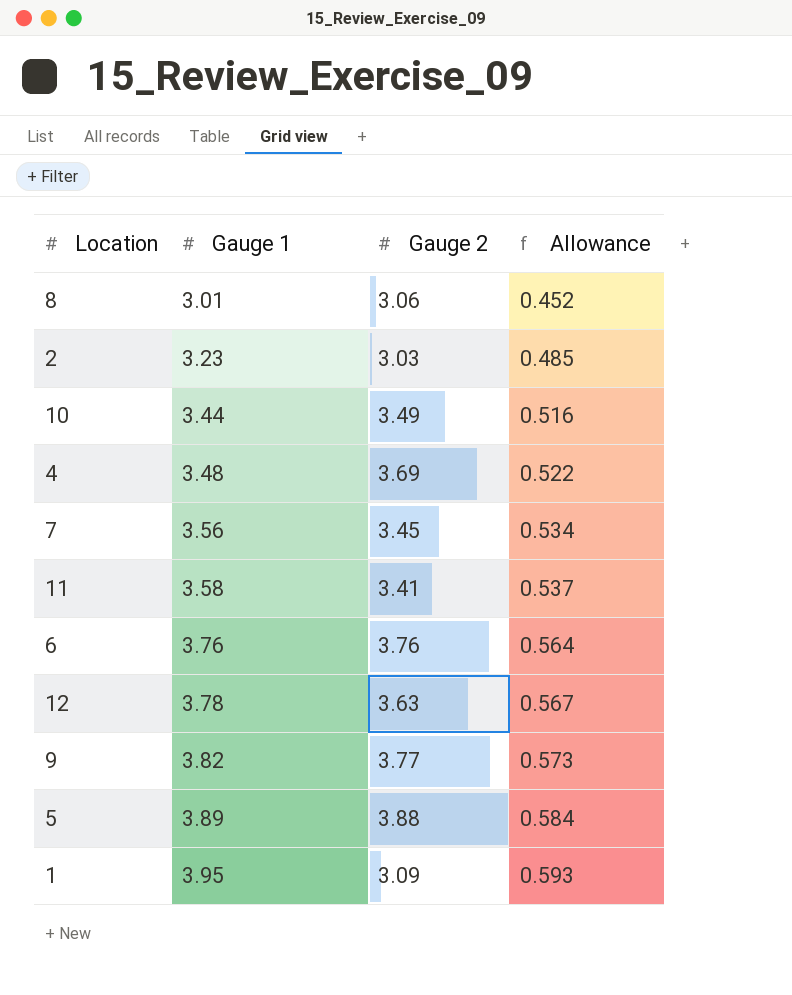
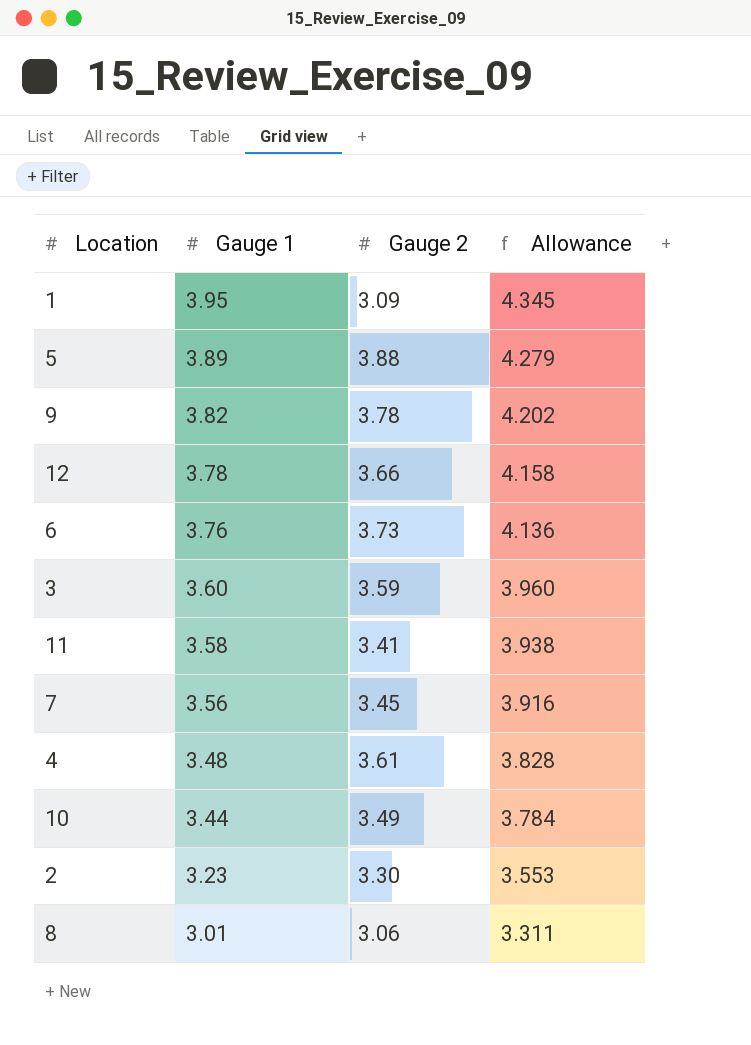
row order: Gauge 1 ascending -> Gauge 1 descending
column Allowance | formula: [Gauge 1] * 0.15 -> [Gauge 1] * 1.1
9 | Gauge 2: 3.77 -> 3.78
12 | Gauge 2: 3.63 -> 3.66
6 | Gauge 2: 3.76 -> 3.73
row 3: none -> 3.60 | 3.59 | 3.960
4 | Gauge 2: 3.69 -> 3.61
2 | Gauge 2: 3.03 -> 3.30

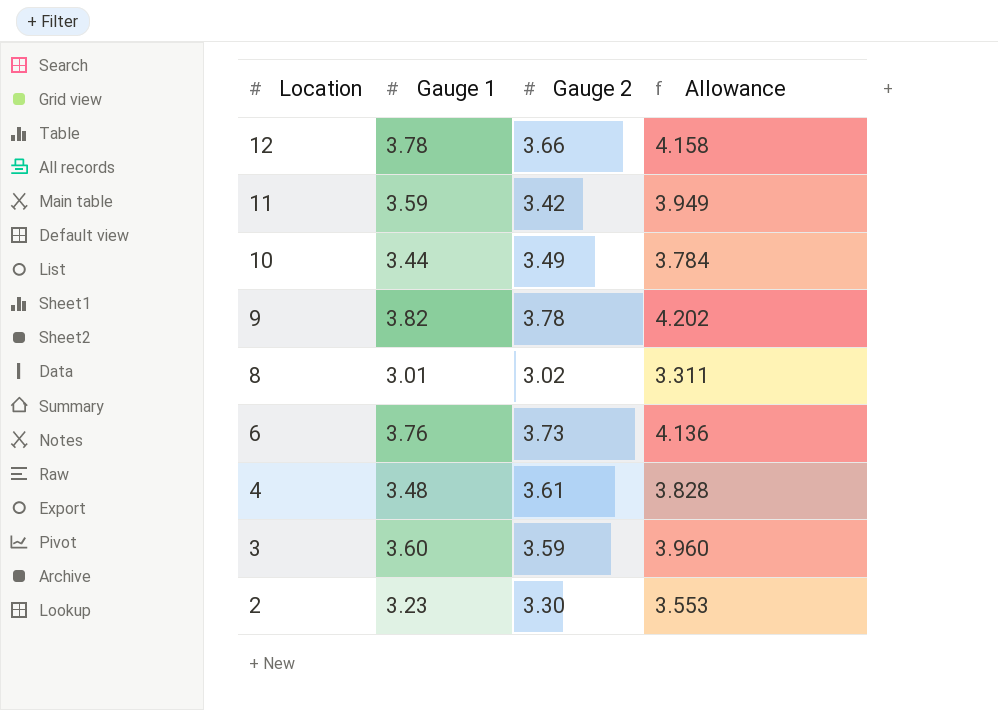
row order: Gauge 1 descending -> Location descending
row 1: 3.95 | 3.09 | 4.345 -> none
row 5: 3.89 | 3.88 | 4.279 -> none
row 7: 3.56 | 3.45 | 3.916 -> none
11 | Gauge 1: 3.58 -> 3.59
11 | Gauge 2: 3.41 -> 3.42
11 | Allowance: 3.938 -> 3.949
8 | Gauge 2: 3.06 -> 3.02

